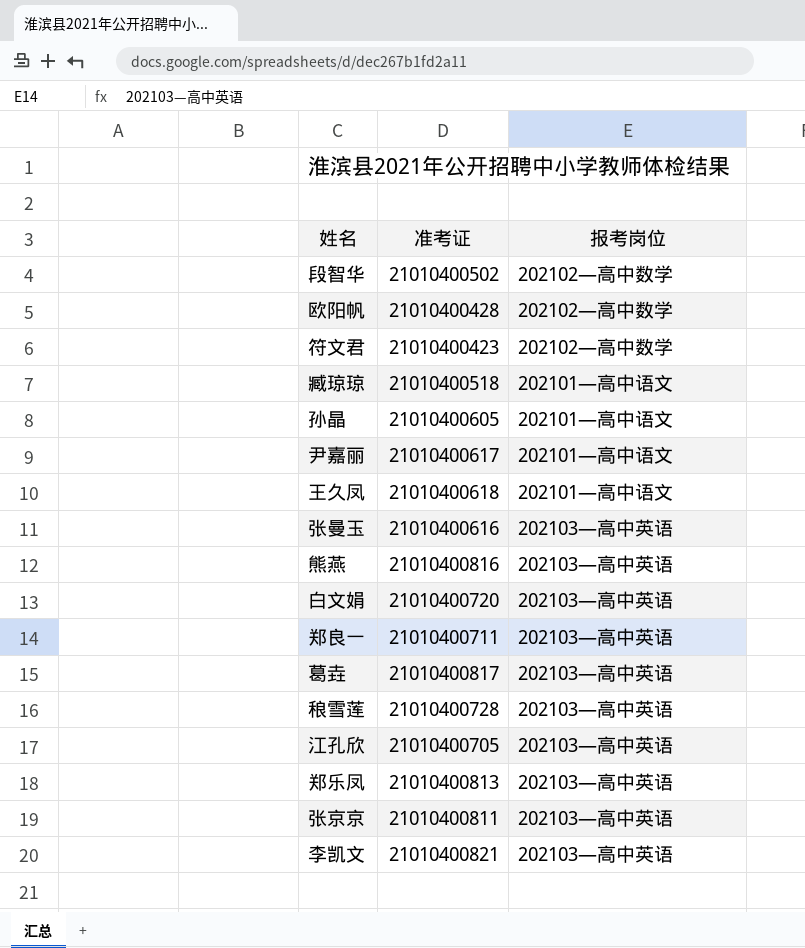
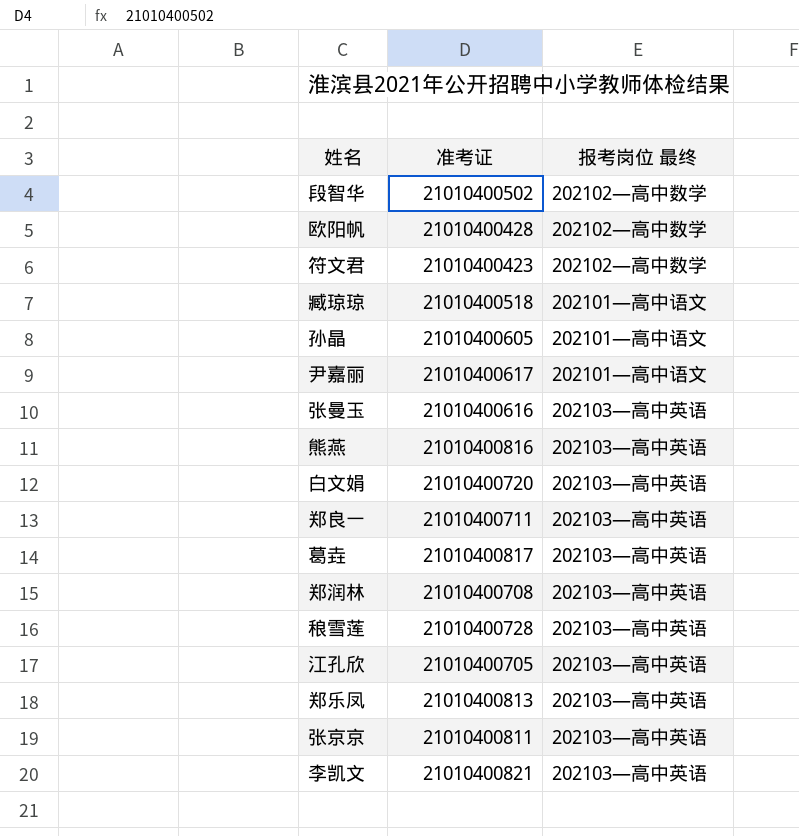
column name: 报考岗位 -> 报考岗位 最终
row 王久凤: 21010400618 | 202101—高中语文 -> none
row 郑润林: none -> 21010400708 | 202103—高中英语

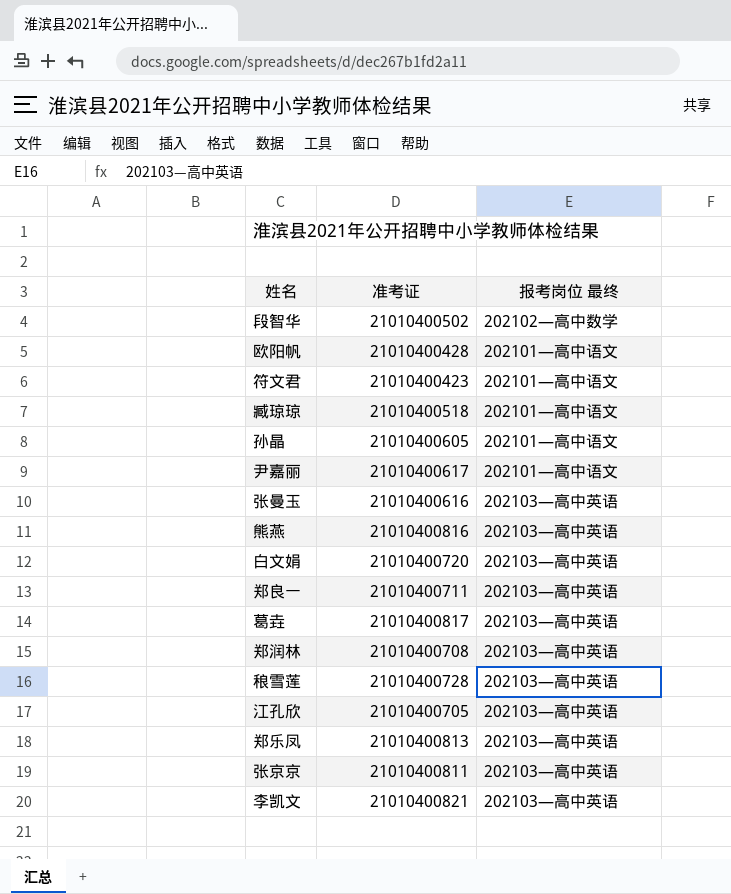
欧阳帆 | 报考岗位 最终: 202102—高中数学 -> 202101—高中语文
符文君 | 报考岗位 最终: 202102—高中数学 -> 202101—高中语文

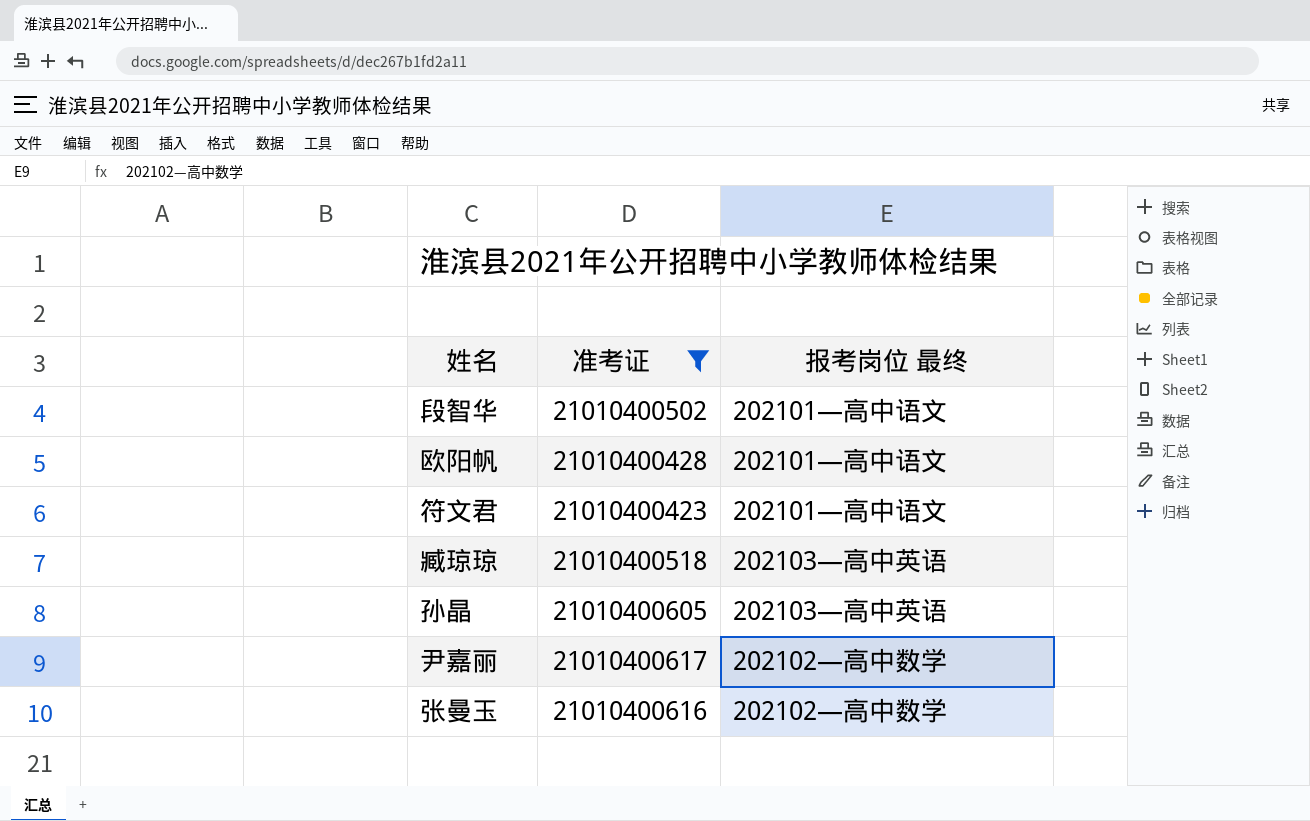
filter: none -> 准考证 <= 21010400617
段智华 | 报考岗位 最终: 202102—高中数学 -> 202101—高中语文
臧琼琼 | 报考岗位 最终: 202101—高中语文 -> 202103—高中英语
孙晶 | 报考岗位 最终: 202101—高中语文 -> 202103—高中英语
尹嘉丽 | 报考岗位 最终: 202101—高中语文 -> 202102—高中数学
张曼玉 | 报考岗位 最终: 202103—高中英语 -> 202102—高中数学

